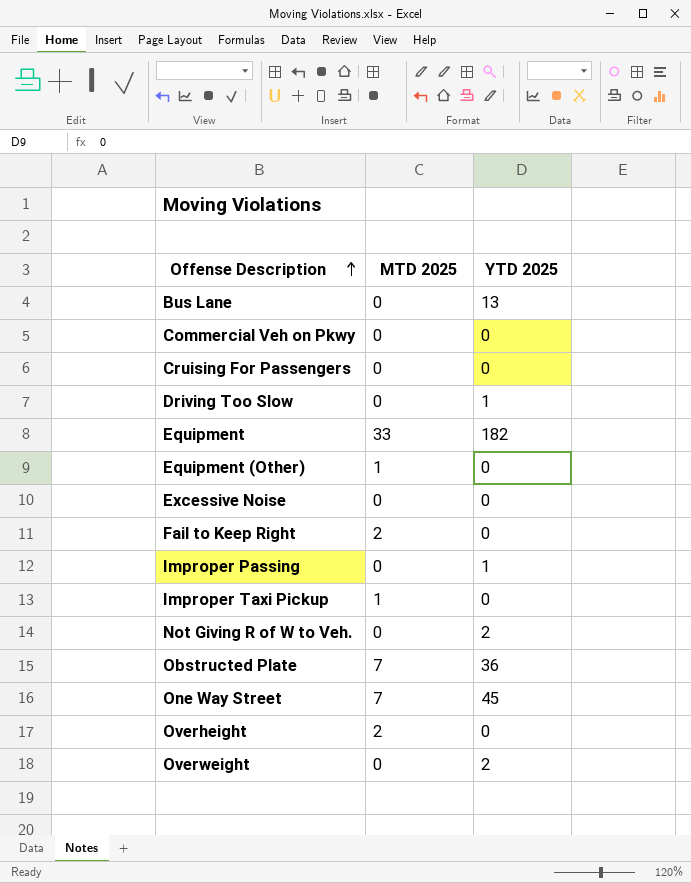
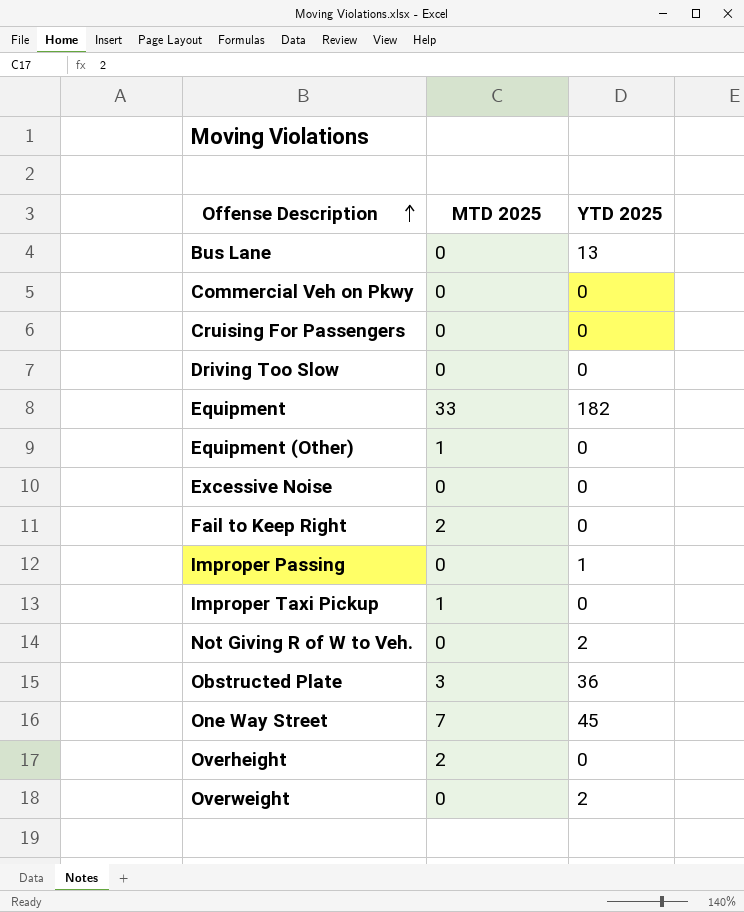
Driving Too Slow | YTD 2025: 1 -> 0
Obstructed Plate | MTD 2025: 7 -> 3

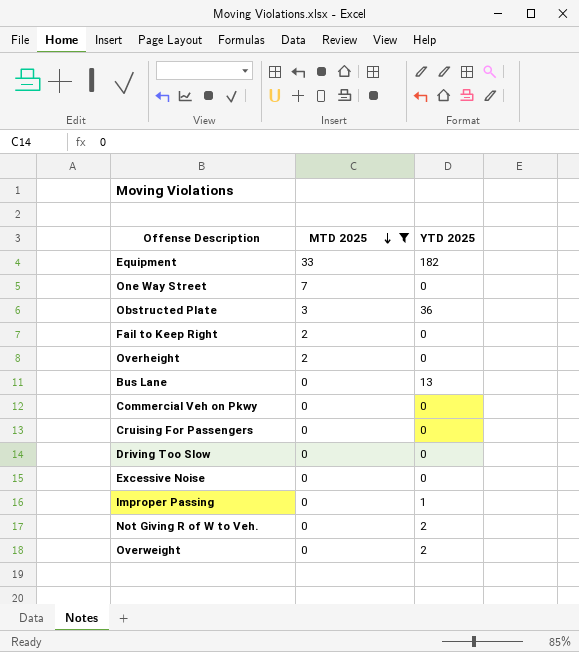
filter: none -> MTD 2025 != 1
row order: Offense Description ascending -> MTD 2025 descending
One Way Street | YTD 2025: 45 -> 0

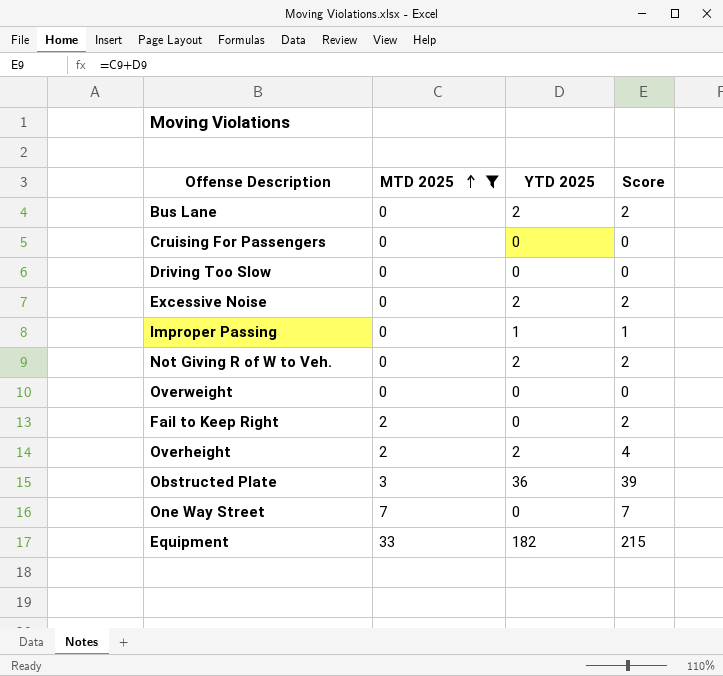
row order: MTD 2025 descending -> MTD 2025 ascending
column Score | formula: none -> [MTD 2025] + [YTD 2025]
row Commercial Veh on Pkwy: 0 | 0 -> none
Bus Lane | YTD 2025: 13 -> 2
Excessive Noise | YTD 2025: 0 -> 2
Overweight | YTD 2025: 2 -> 0
Overheight | YTD 2025: 0 -> 2

